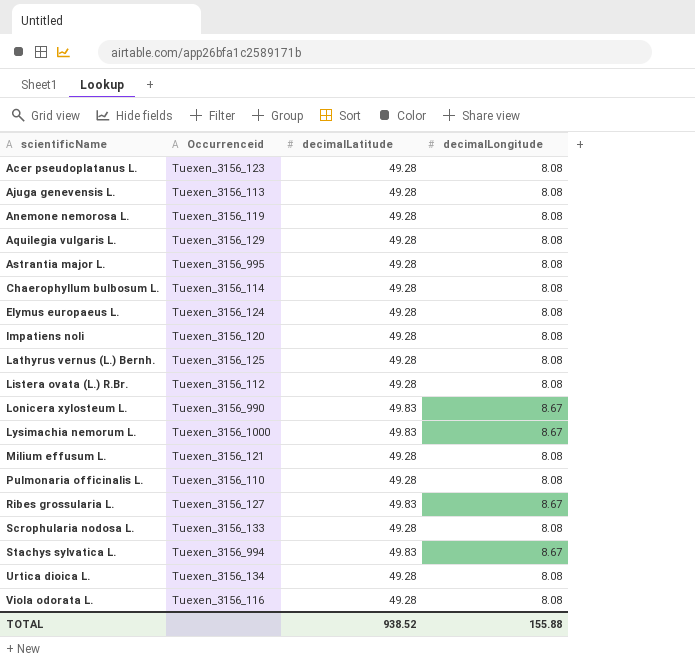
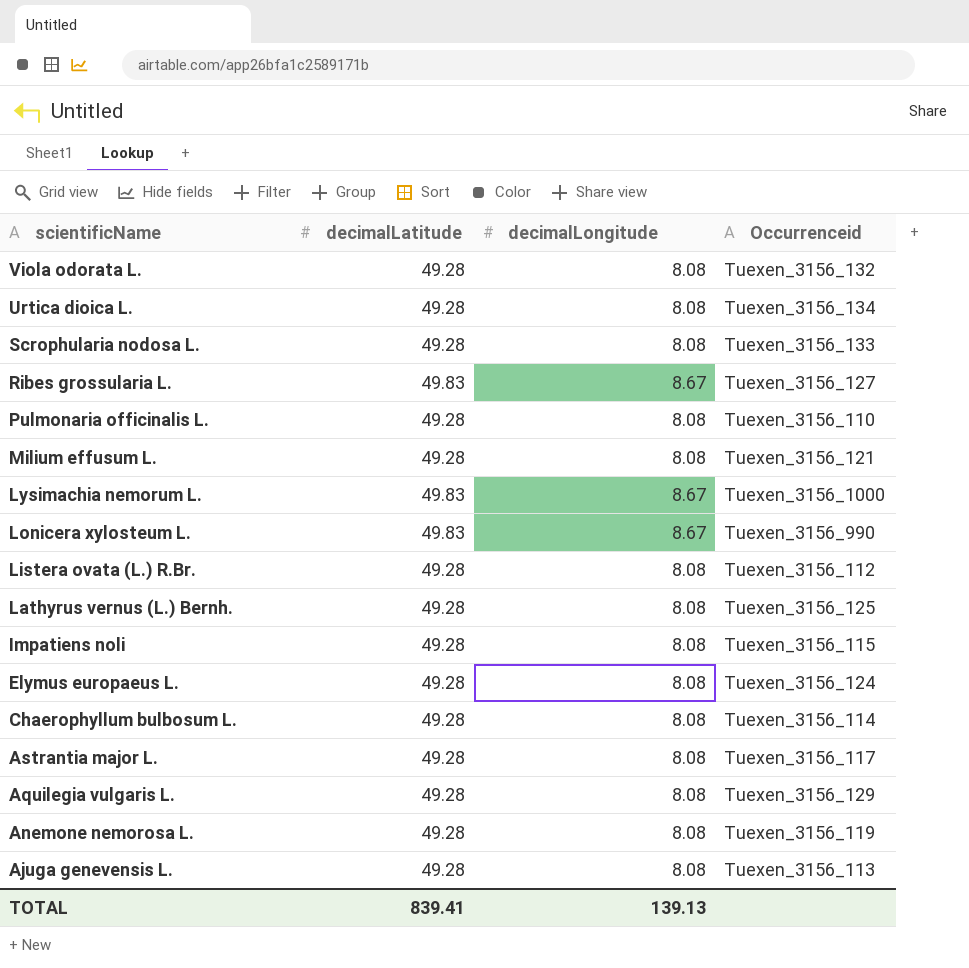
row order: scientificName ascending -> scientificName descending
column Occurrenceid | position: 2 -> 4
row Acer pseudoplatanus L.: Tuexen_3156_123 | 49.28 | 8.08 -> none
row Stachys sylvatica L.: Tuexen_3156_994 | 49.83 | 8.67 -> none
Viola odorata L. | Occurrenceid: Tuexen_3156_116 -> Tuexen_3156_132
Impatiens noli | Occurrenceid: Tuexen_3156_120 -> Tuexen_3156_115
Astrantia major L. | Occurrenceid: Tuexen_3156_995 -> Tuexen_3156_117
TOTAL | decimalLatitude: 938.52 -> 839.41
TOTAL | decimalLongitude: 155.88 -> 139.13

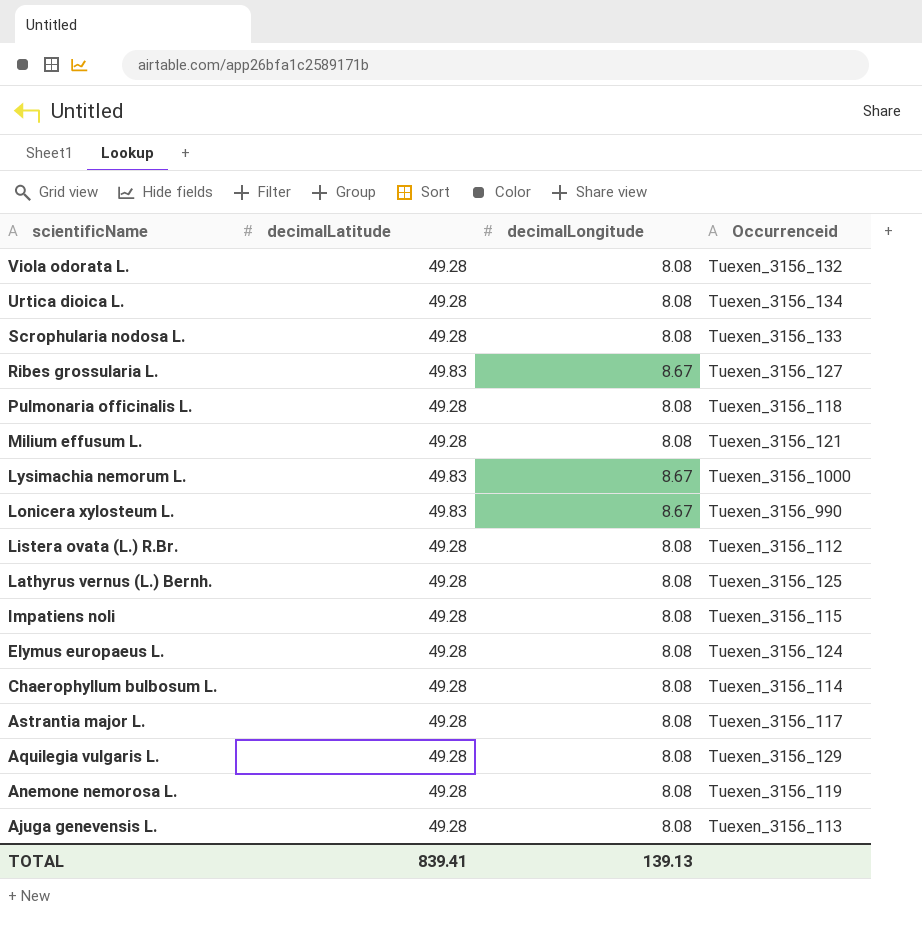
Pulmonaria officinalis L. | Occurrenceid: Tuexen_3156_110 -> Tuexen_3156_118

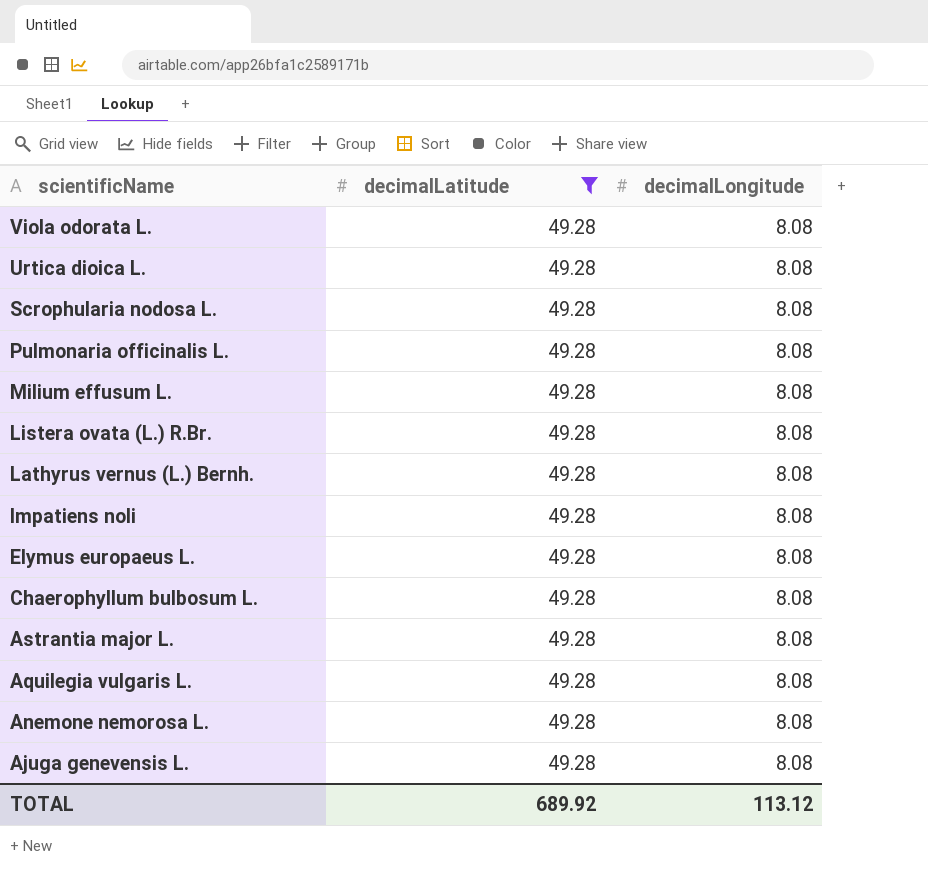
filter: none -> decimalLatitude = 49.28
column Occurrenceid | position: 4 -> none
TOTAL | decimalLatitude: 839.41 -> 689.92
TOTAL | decimalLongitude: 139.13 -> 113.12

